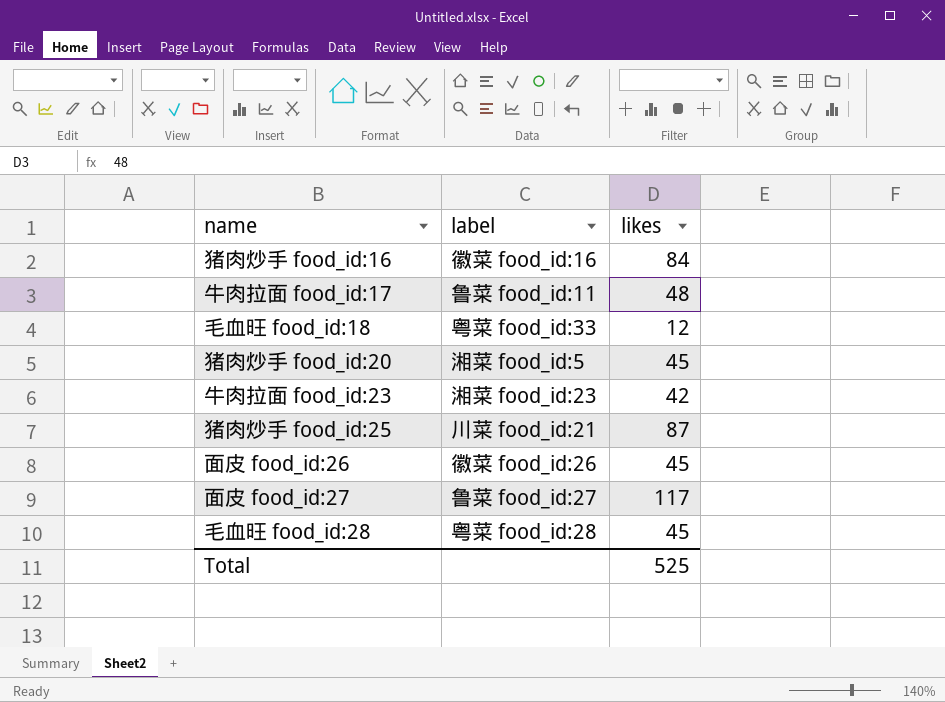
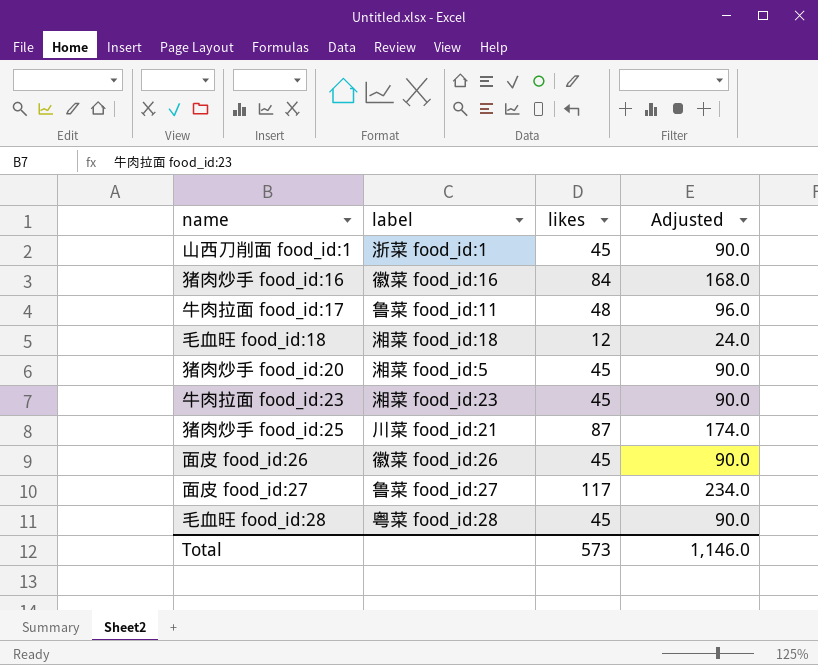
column Adjusted | formula: none -> [likes] * 2
row 山西刀削面 food_id:1: none -> 浙菜 food_id:1 | 45 | 90.0
毛血旺 food_id:18 | label: 粤菜 food_id:33 -> 湘菜 food_id:18
牛肉拉面 food_id:23 | likes: 42 -> 45
Total | likes: 525 -> 573

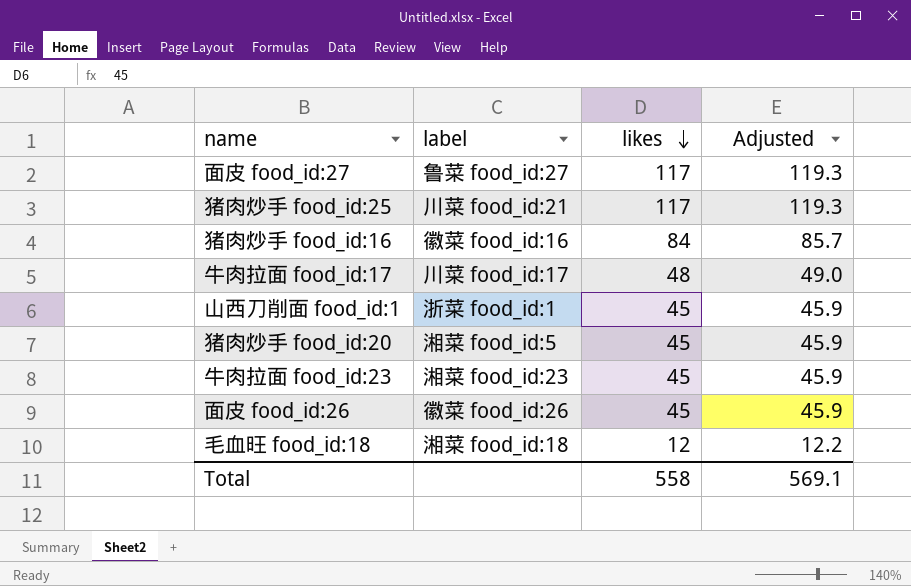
row order: none -> likes descending
column Adjusted | formula: [likes] * 2 -> [likes] * 1.02
row 毛血旺 food_id:28: 粤菜 food_id:28 | 45 | 90.0 -> none
猪肉炒手 food_id:25 | likes: 87 -> 117
牛肉拉面 food_id:17 | label: 鲁菜 food_id:11 -> 川菜 food_id:17
Total | likes: 573 -> 558
Total | Adjusted: 1,146.0 -> 569.1

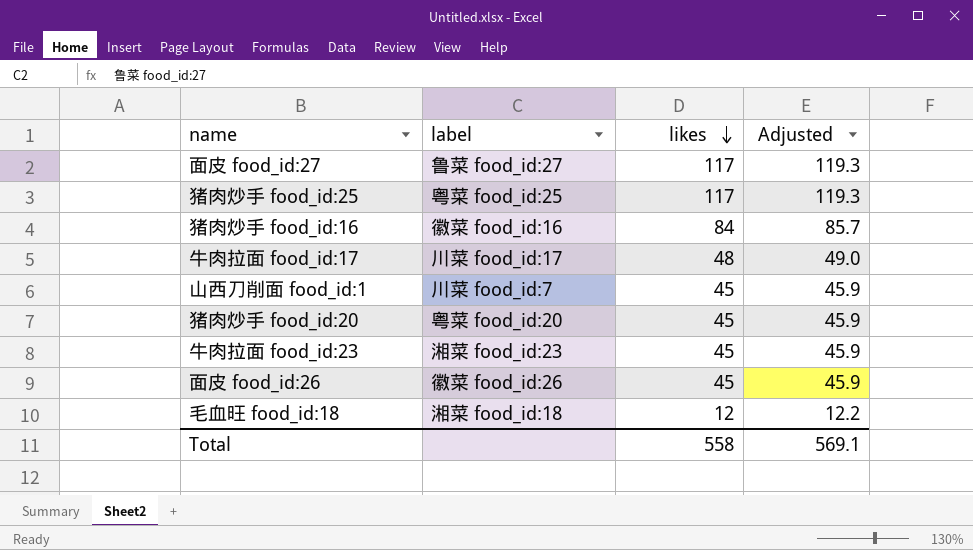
猪肉炒手 food_id:25 | label: 川菜 food_id:21 -> 粤菜 food_id:25
山西刀削面 food_id:1 | label: 浙菜 food_id:1 -> 川菜 food_id:7
猪肉炒手 food_id:20 | label: 湘菜 food_id:5 -> 粤菜 food_id:20

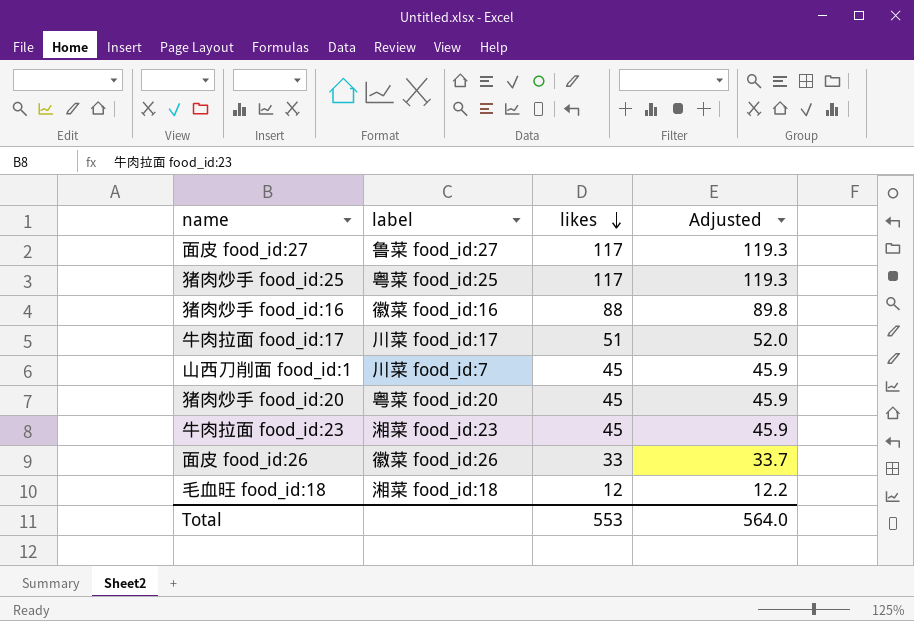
猪肉炒手 food_id:16 | likes: 84 -> 88
猪肉炒手 food_id:16 | Adjusted: 85.7 -> 89.8
牛肉拉面 food_id:17 | likes: 48 -> 51
牛肉拉面 food_id:17 | Adjusted: 49.0 -> 52.0
面皮 food_id:26 | likes: 45 -> 33
面皮 food_id:26 | Adjusted: 45.9 -> 33.7
Total | likes: 558 -> 553
Total | Adjusted: 569.1 -> 564.0

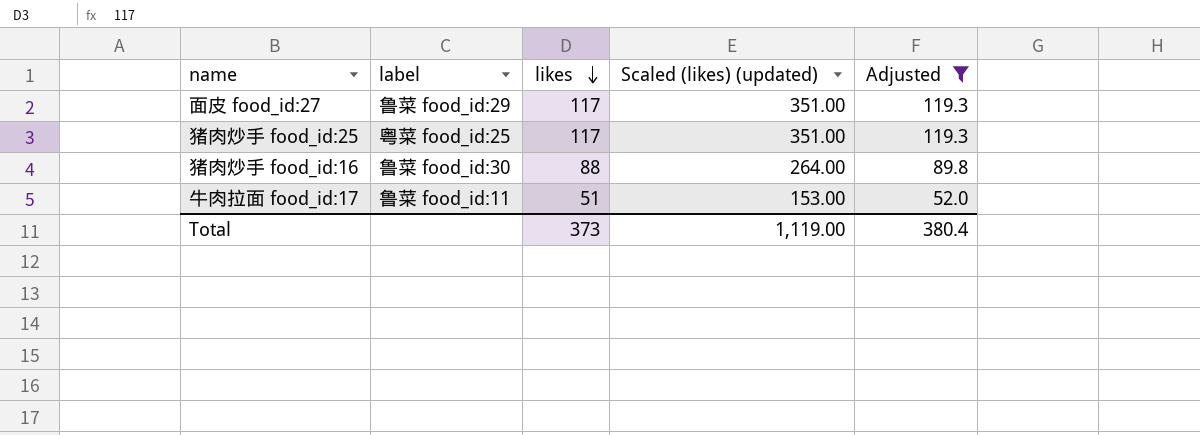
filter: none -> Adjusted >= 52.0
column Scaled (likes) (updated) | formula: none -> [likes] * 3
面皮 food_id:27 | label: 鲁菜 food_id:27 -> 鲁菜 food_id:29
猪肉炒手 food_id:16 | label: 徽菜 food_id:16 -> 鲁菜 food_id:30
牛肉拉面 food_id:17 | label: 川菜 food_id:17 -> 鲁菜 food_id:11
Total | likes: 553 -> 373
Total | Adjusted: 564.0 -> 380.4

